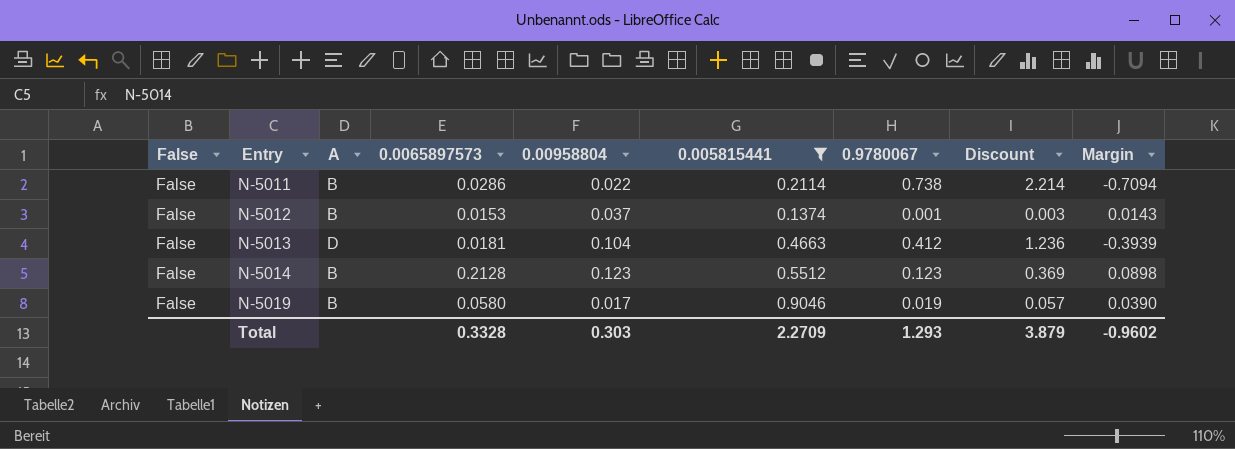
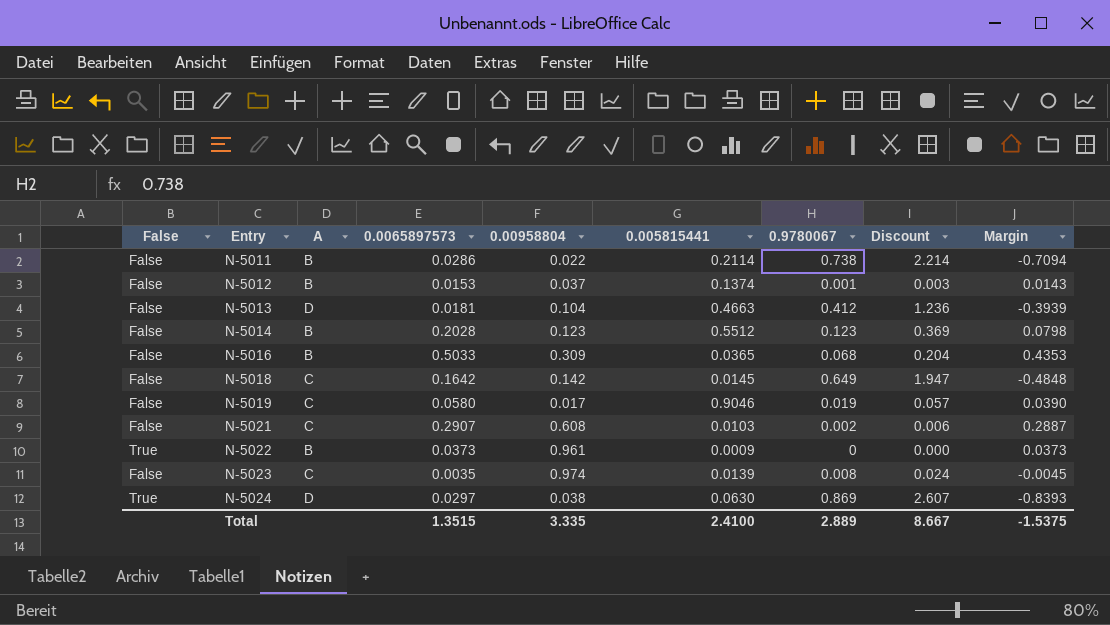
filter: 0.005815441 >= 0.1374 -> none
N-5014 | 0.0065897573: 0.2128 -> 0.2028
N-5014 | Margin: 0.0898 -> 0.0798
N-5019 | A: B -> C
Total | 0.0065897573: 0.3328 -> 1.3515
Total | 0.00958804: 0.303 -> 3.335
Total | 0.005815441: 2.2709 -> 2.4100
Total | 0.9780067: 1.293 -> 2.889
Total | Discount: 3.879 -> 8.667
Total | Margin: -0.9602 -> -1.5375

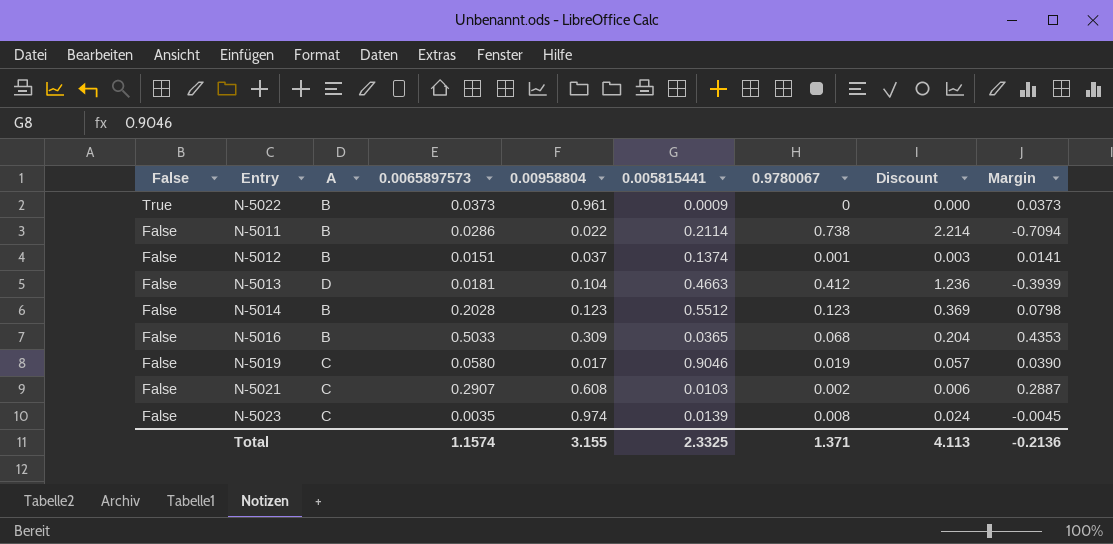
row order: Entry ascending -> False descending
row N-5018: False | C | 0.1642 | 0.142 | 0.0145 | 0.649 | 1.947 | -0.4848 -> none
row N-5024: True | D | 0.0297 | 0.038 | 0.0630 | 0.869 | 2.607 | -0.8393 -> none
N-5012 | 0.0065897573: 0.0153 -> 0.0151
N-5012 | Margin: 0.0143 -> 0.0141
Total | 0.0065897573: 1.3515 -> 1.1574
Total | 0.00958804: 3.335 -> 3.155
Total | 0.005815441: 2.4100 -> 2.3325
Total | 0.9780067: 2.889 -> 1.371
Total | Discount: 8.667 -> 4.113
Total | Margin: -1.5375 -> -0.2136

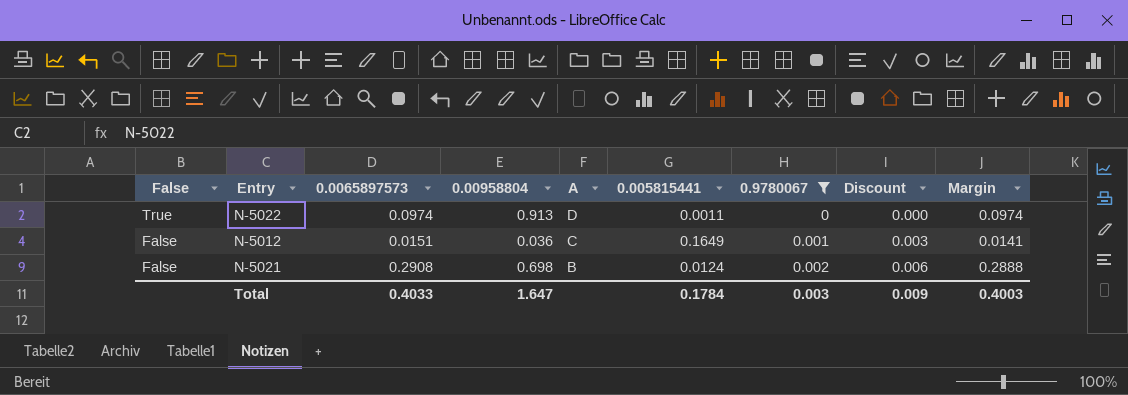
filter: none -> 0.9780067 <= 0.002
column A | position: 3 -> 5
N-5022 | 0.0065897573: 0.0373 -> 0.0974
N-5022 | 0.00958804: 0.961 -> 0.913
N-5022 | A: B -> D
N-5022 | 0.005815441: 0.0009 -> 0.0011
N-5022 | Margin: 0.0373 -> 0.0974
N-5012 | 0.00958804: 0.037 -> 0.036
N-5012 | A: B -> C
N-5012 | 0.005815441: 0.1374 -> 0.1649
N-5021 | 0.0065897573: 0.2907 -> 0.2908
N-5021 | 0.00958804: 0.608 -> 0.698
N-5021 | A: C -> B
N-5021 | 0.005815441: 0.0103 -> 0.0124
N-5021 | Margin: 0.2887 -> 0.2888
Total | 0.0065897573: 1.1574 -> 0.4033
Total | 0.00958804: 3.155 -> 1.647
Total | 0.005815441: 2.3325 -> 0.1784
Total | 0.9780067: 1.371 -> 0.003
Total | Discount: 4.113 -> 0.009
Total | Margin: -0.2136 -> 0.4003

